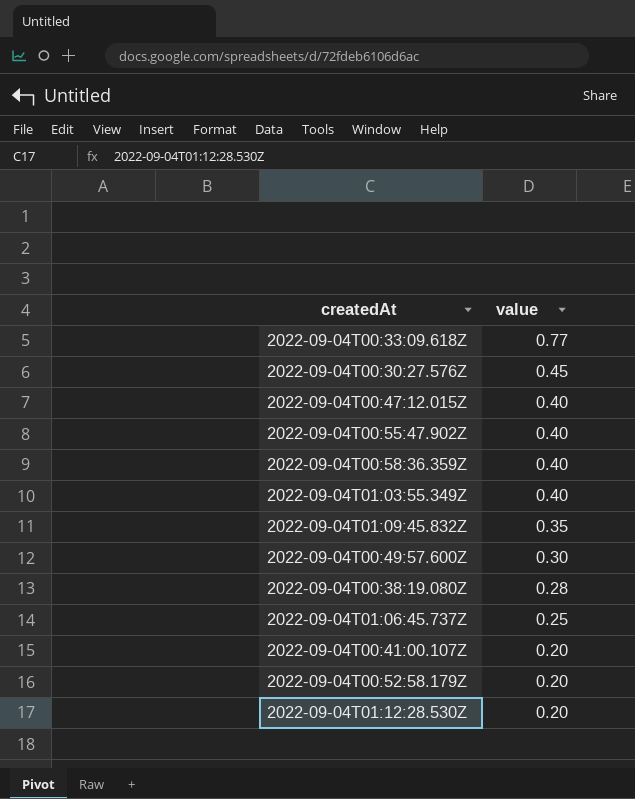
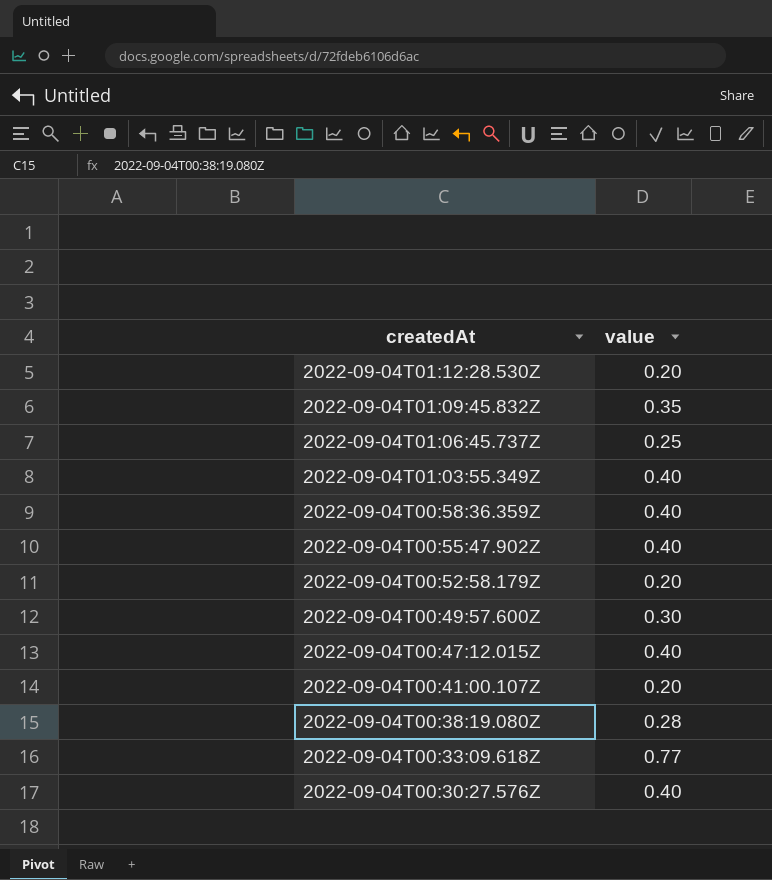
row order: value descending -> createdAt descending
2022-09-04T00:30:27.576Z | value: 0.45 -> 0.40

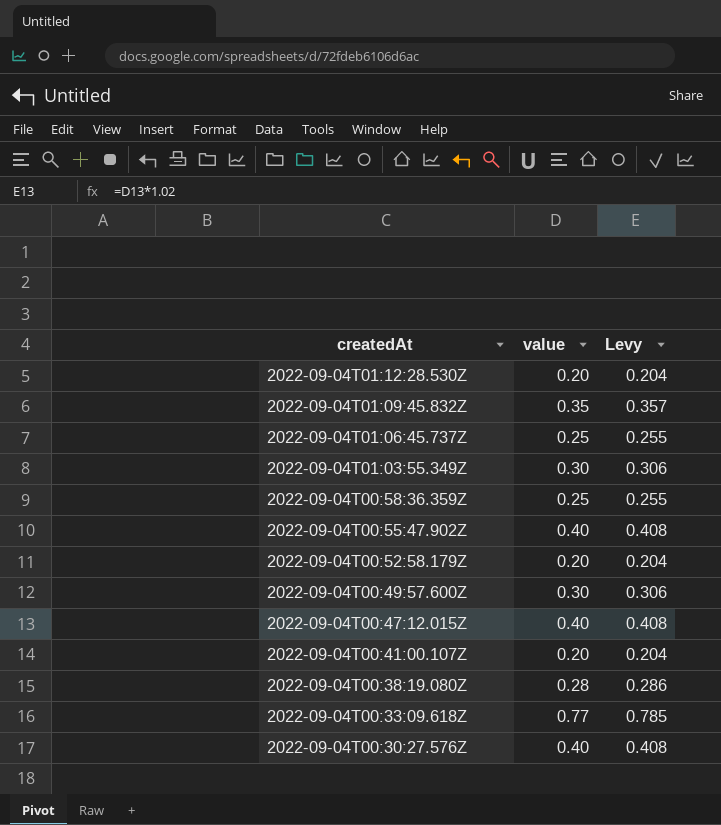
column Levy | formula: none -> [value] * 1.02
2022-09-04T01:03:55.349Z | value: 0.40 -> 0.30
2022-09-04T00:58:36.359Z | value: 0.40 -> 0.25

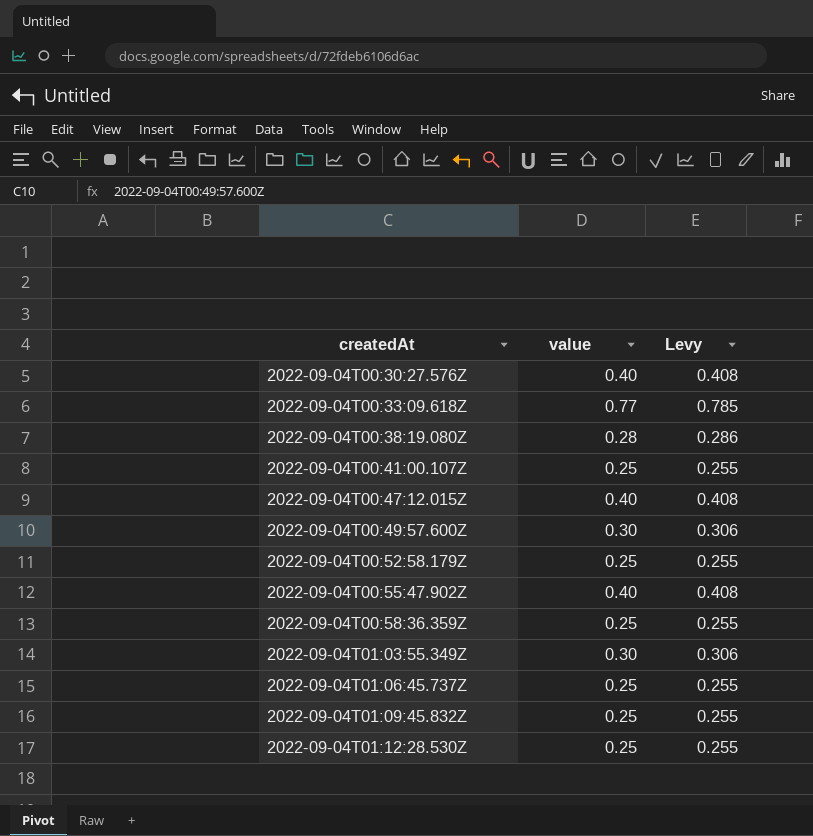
row order: createdAt descending -> createdAt ascending
2022-09-04T00:41:00.107Z | value: 0.20 -> 0.25
2022-09-04T00:41:00.107Z | Levy: 0.204 -> 0.255
2022-09-04T00:52:58.179Z | value: 0.20 -> 0.25
2022-09-04T00:52:58.179Z | Levy: 0.204 -> 0.255
2022-09-04T01:09:45.832Z | value: 0.35 -> 0.25
2022-09-04T01:09:45.832Z | Levy: 0.357 -> 0.255
2022-09-04T01:12:28.530Z | value: 0.20 -> 0.25
2022-09-04T01:12:28.530Z | Levy: 0.204 -> 0.255

